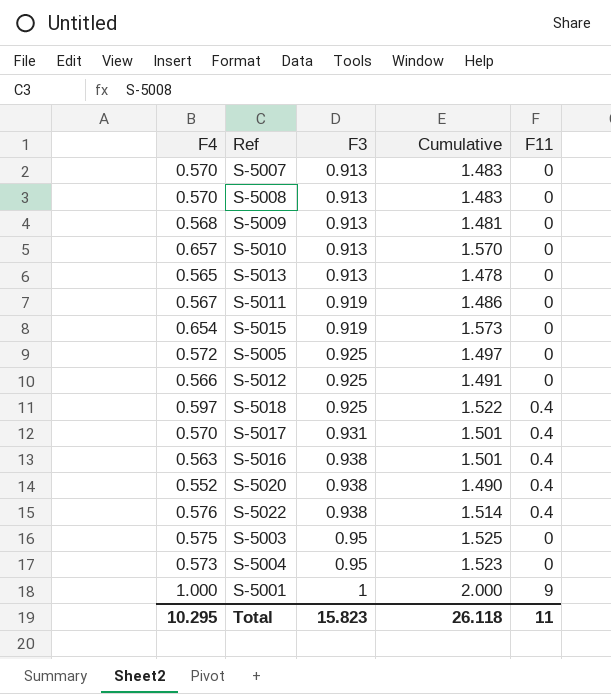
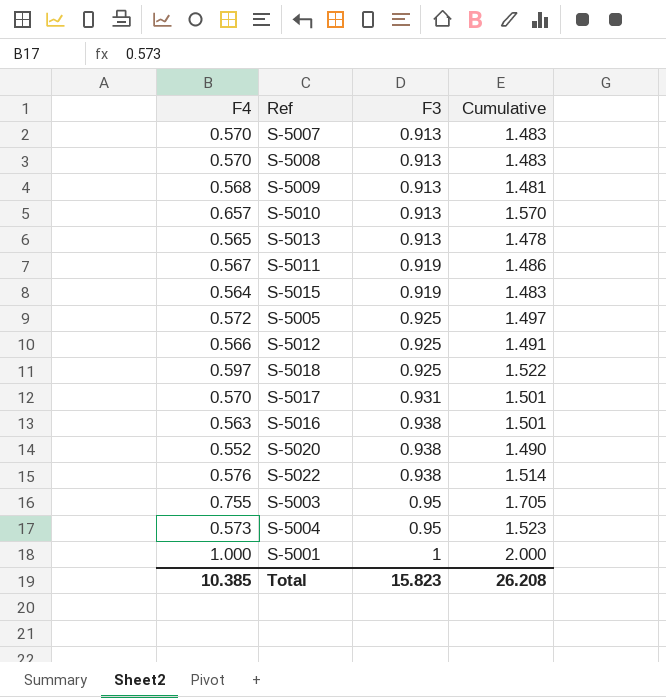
column F11 | position: 5 -> none
S-5015 | F4: 0.654 -> 0.564
S-5015 | Cumulative: 1.573 -> 1.483
S-5003 | F4: 0.575 -> 0.755
S-5003 | Cumulative: 1.525 -> 1.705
Total | F4: 10.295 -> 10.385
Total | Cumulative: 26.118 -> 26.208

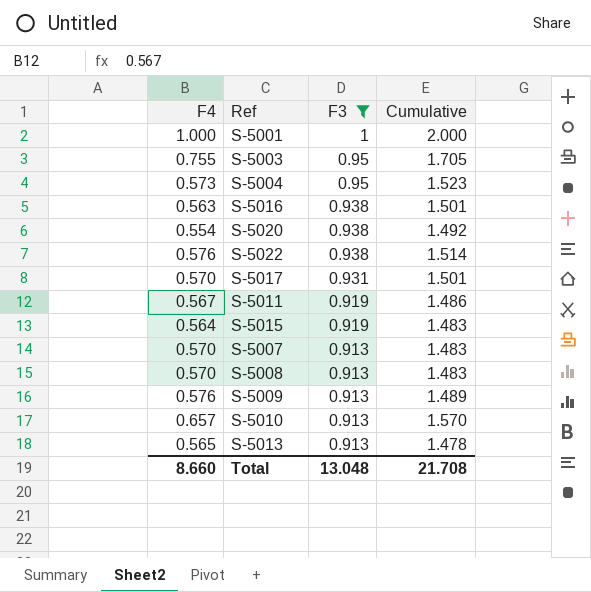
filter: none -> F3 != 0.925
row order: F3 ascending -> F3 descending
S-5020 | F4: 0.552 -> 0.554
S-5020 | Cumulative: 1.490 -> 1.492
S-5009 | F4: 0.568 -> 0.576
S-5009 | Cumulative: 1.481 -> 1.489
Total | F4: 10.385 -> 8.660
Total | F3: 15.823 -> 13.048
Total | Cumulative: 26.208 -> 21.708

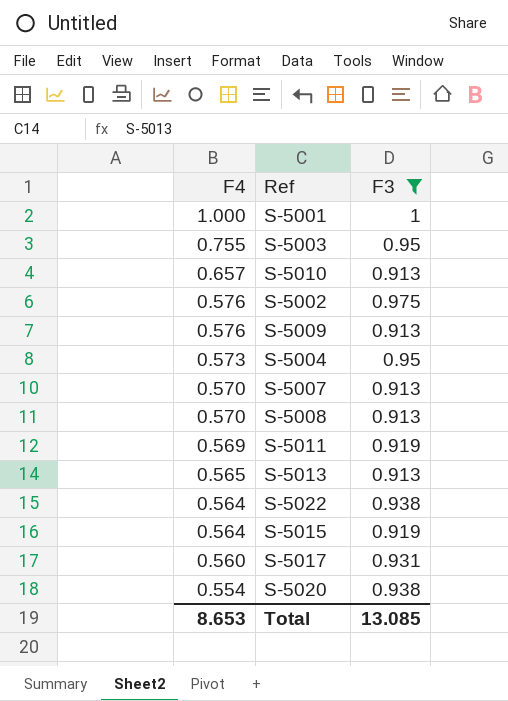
row order: F3 descending -> F4 descending
column Cumulative | formula: [F4] + [F3] -> none
row S-5016: 0.563 | 0.938 | 1.501 -> none
row S-5002: none -> 0.576 | 0.975
S-5011 | F4: 0.567 -> 0.569
S-5022 | F4: 0.576 -> 0.564
S-5017 | F4: 0.570 -> 0.560
Total | F4: 8.660 -> 8.653
Total | F3: 13.048 -> 13.085

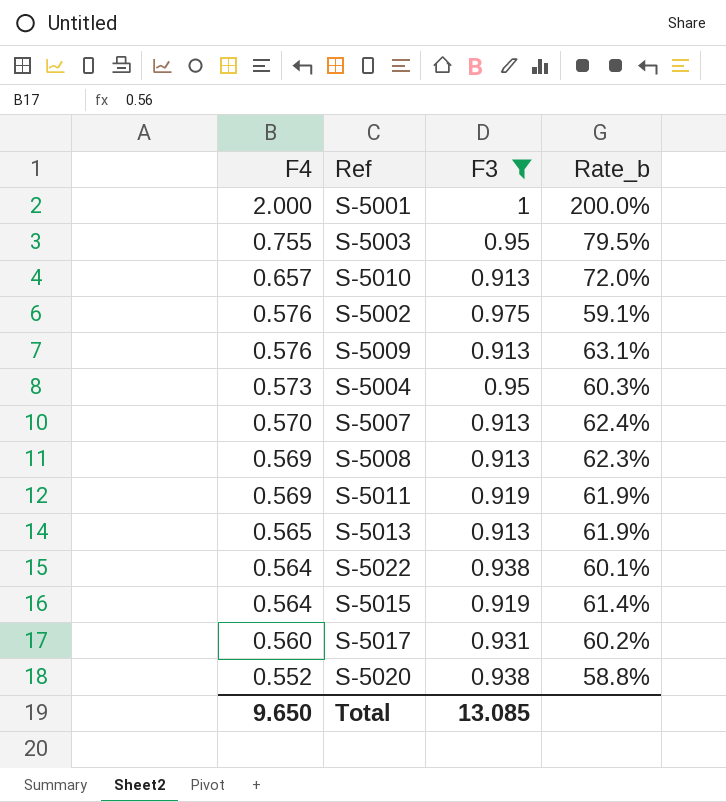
column Rate_b | formula: none -> [F4] / [F3]
S-5001 | F4: 1.000 -> 2.000
S-5008 | F4: 0.570 -> 0.569
S-5020 | F4: 0.554 -> 0.552
Total | F4: 8.653 -> 9.650

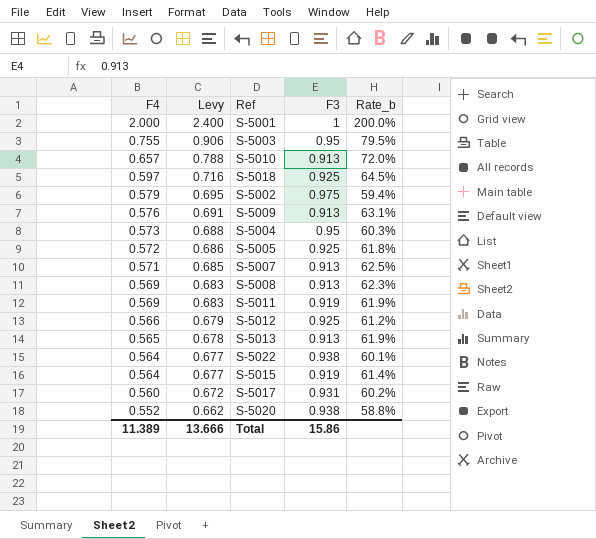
filter: F3 != 0.925 -> none
column Levy | formula: none -> [F4] * 1.2
S-5002 | F4: 0.576 -> 0.579
S-5002 | Rate_b: 59.1% -> 59.4%
S-5007 | F4: 0.570 -> 0.571
S-5007 | Rate_b: 62.4% -> 62.5%
Total | F4: 9.650 -> 11.389
Total | F3: 13.085 -> 15.86

